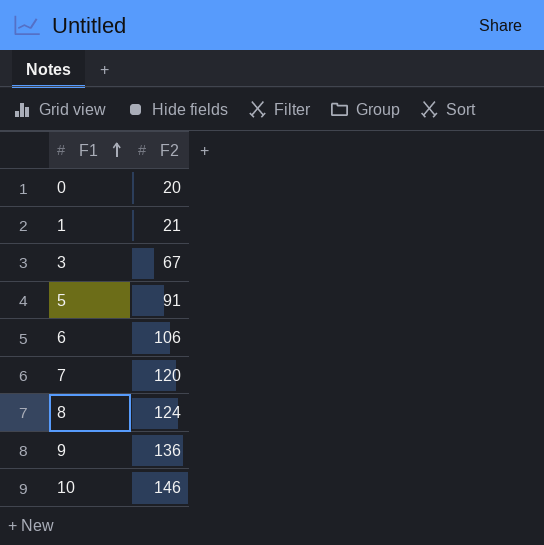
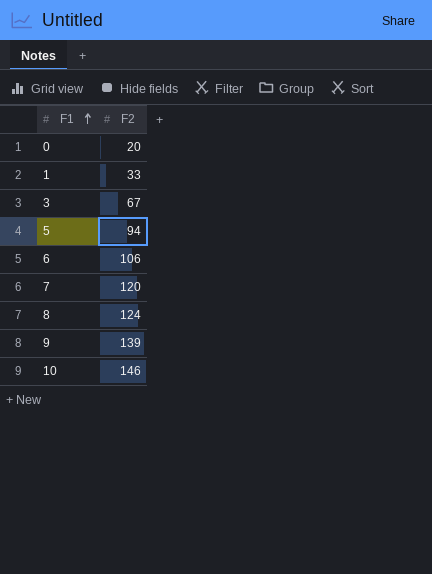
1 | F2: 21 -> 33
5 | F2: 91 -> 94
9 | F2: 136 -> 139

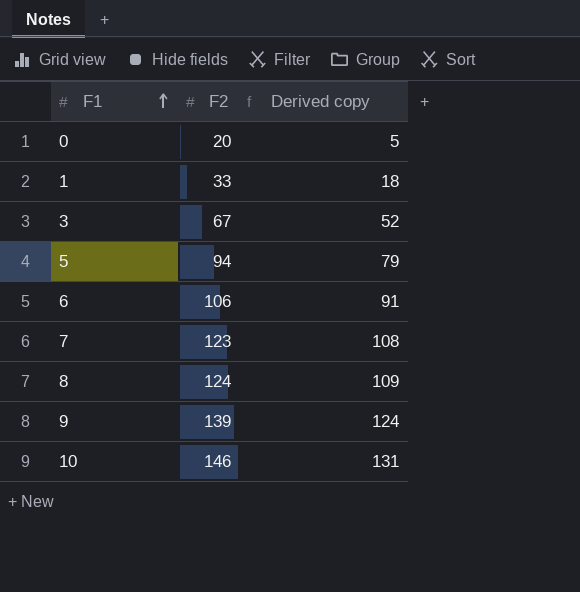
column Derived copy | formula: none -> [F2] - 15
7 | F2: 120 -> 123

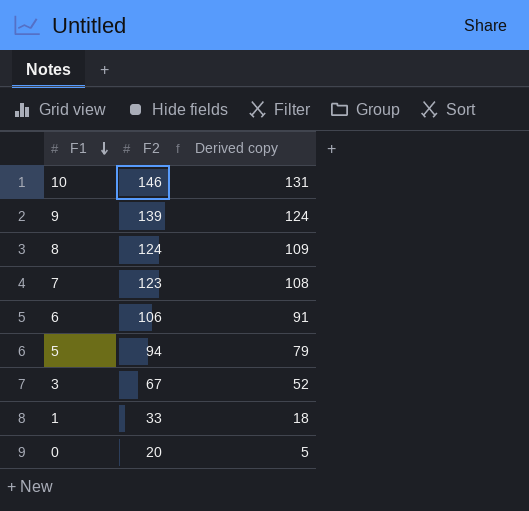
row order: F1 ascending -> F1 descending

